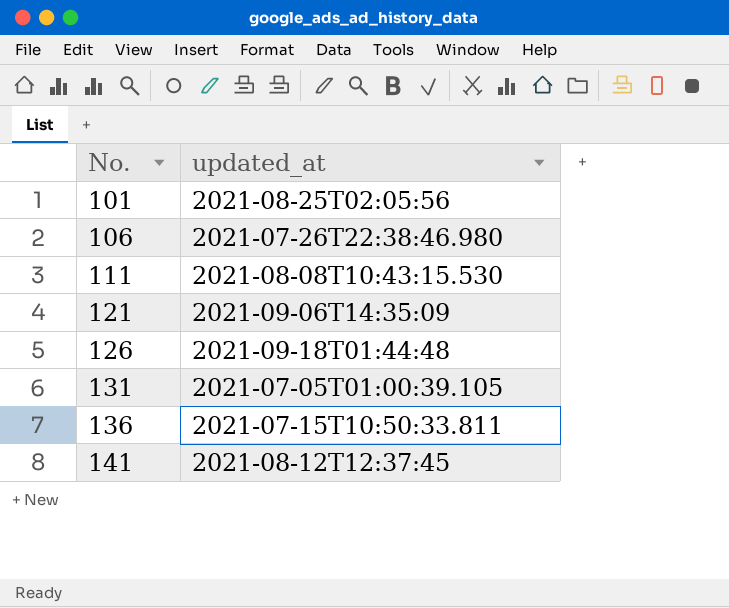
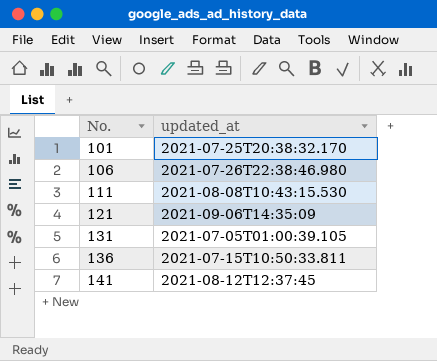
row 126: 2021-09-18T01:44:48 -> none
101 | updated_at: 2021-08-25T02:05:56 -> 2021-07-25T20:38:32.170

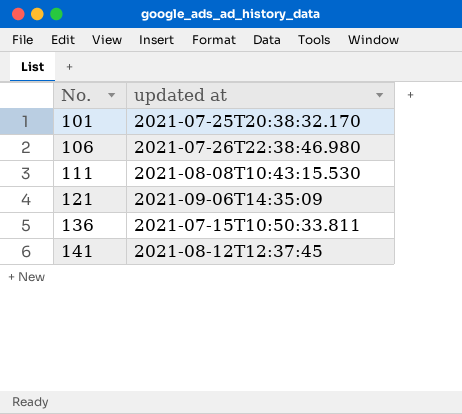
column name: updated_at -> updated at
row 131: 2021-07-05T01:00:39.105 -> none

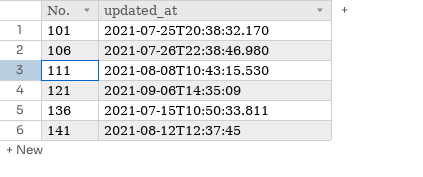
column name: updated at -> updated_at

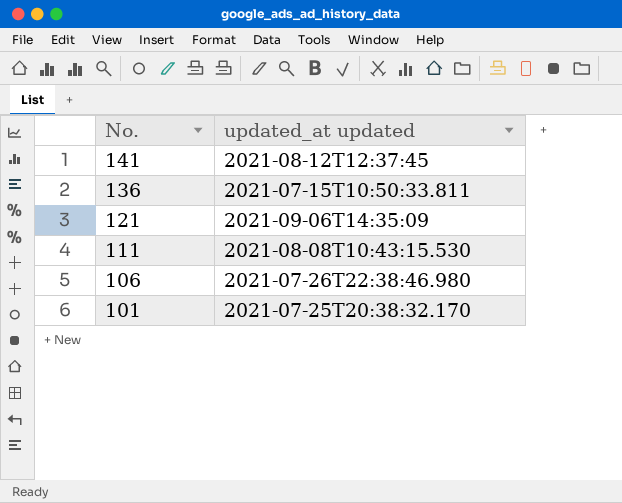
row order: No. ascending -> No. descending
column name: updated_at -> updated_at updated

